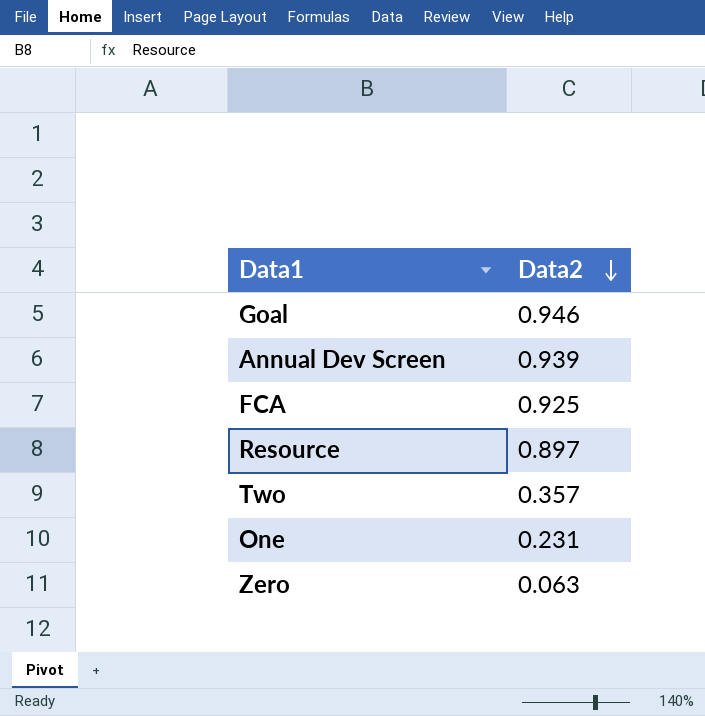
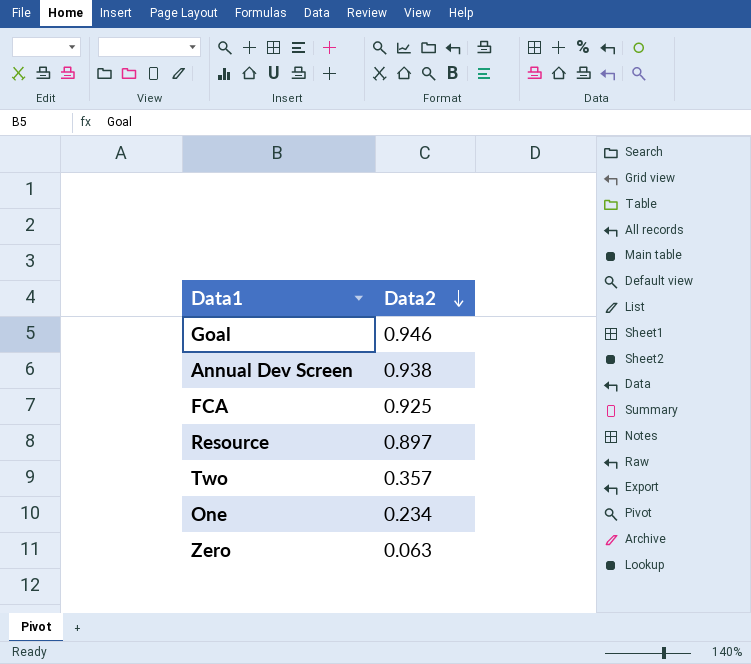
Annual Dev Screen | Data2: 0.939 -> 0.938
One | Data2: 0.231 -> 0.234

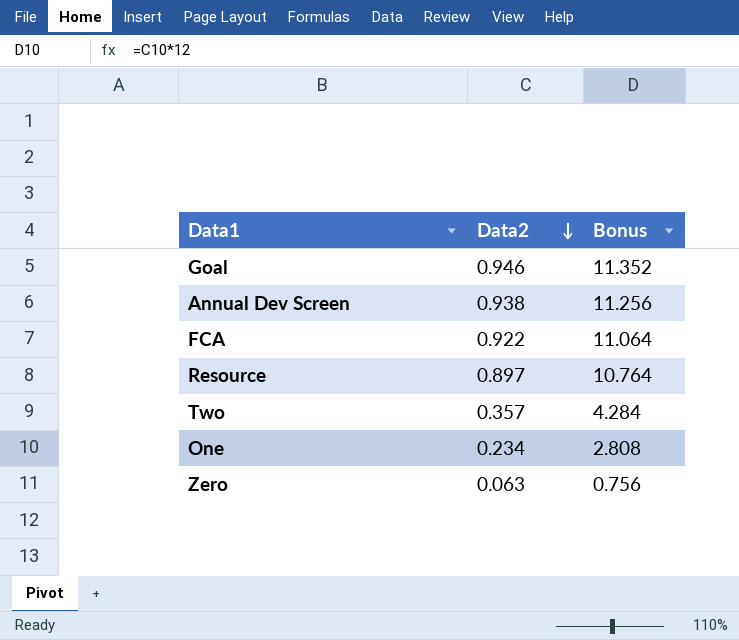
column Bonus | formula: none -> [Data2] * 12
FCA | Data2: 0.925 -> 0.922

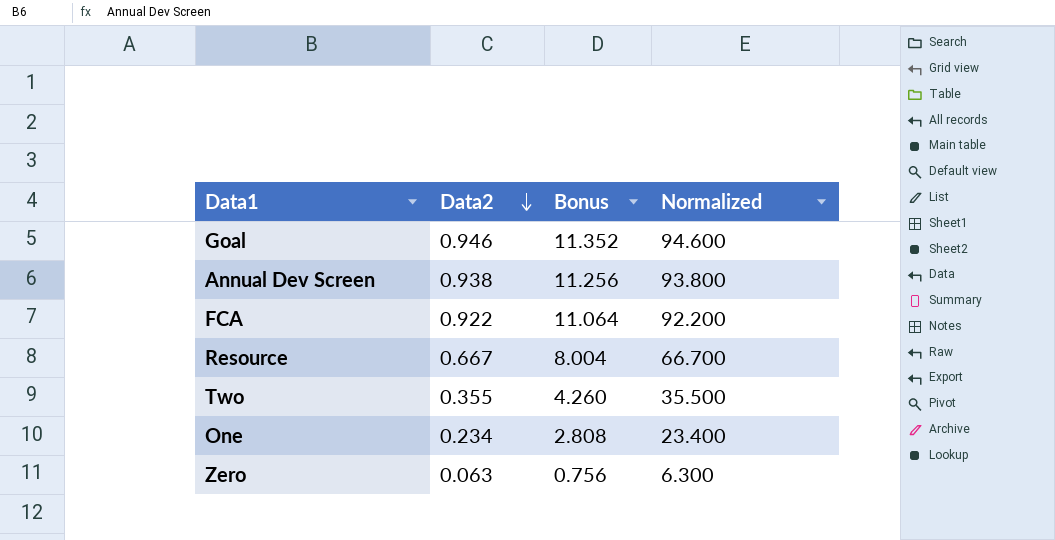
column Normalized | formula: none -> [Data2] * 100
Resource | Data2: 0.897 -> 0.667
Resource | Bonus: 10.764 -> 8.004
Two | Data2: 0.357 -> 0.355
Two | Bonus: 4.284 -> 4.260

